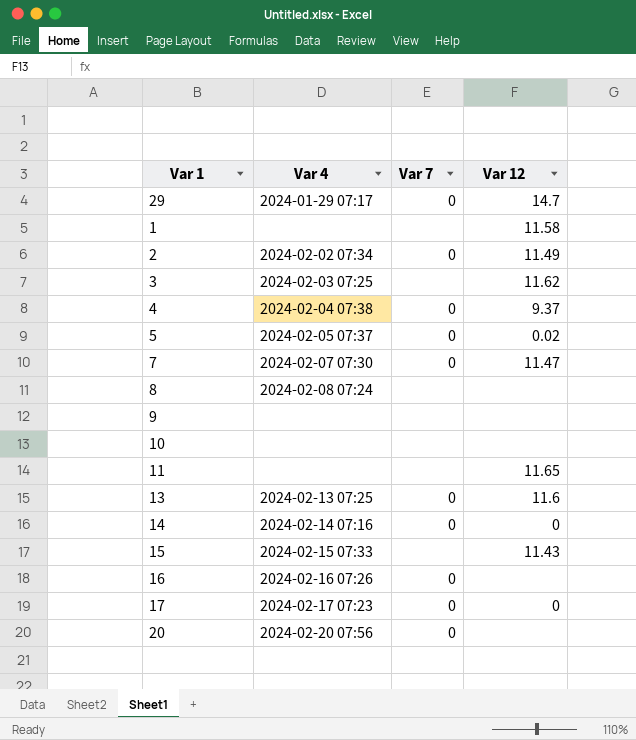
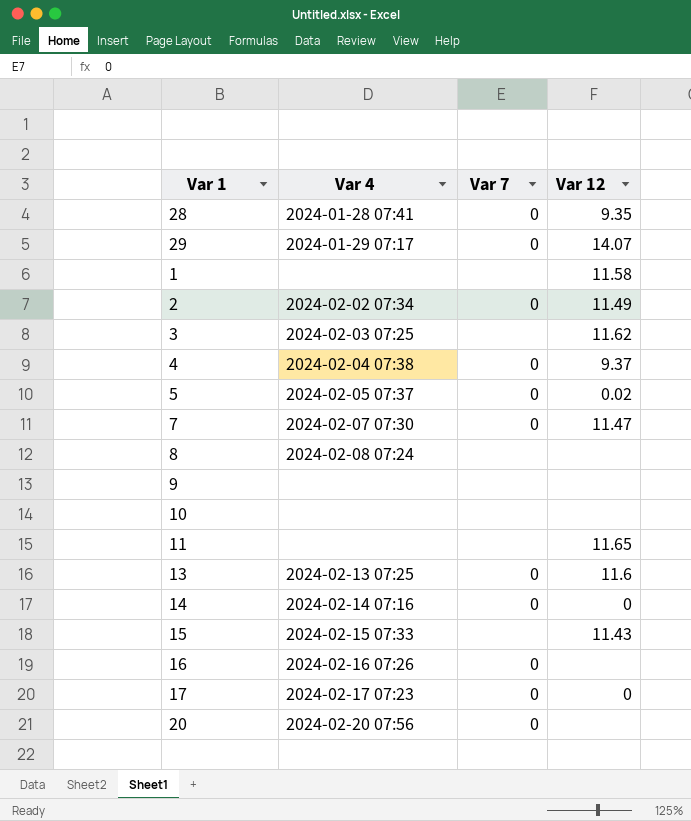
row 28: none -> 2024-01-28 07:41 | 0 | 9.35
29 | Var 12: 14.7 -> 14.07

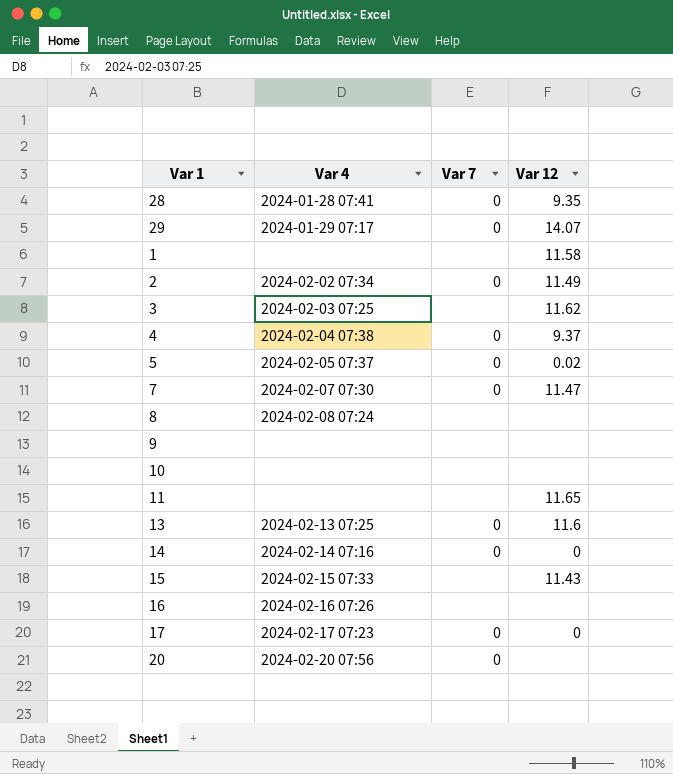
16 | Var 7: 0 -> none

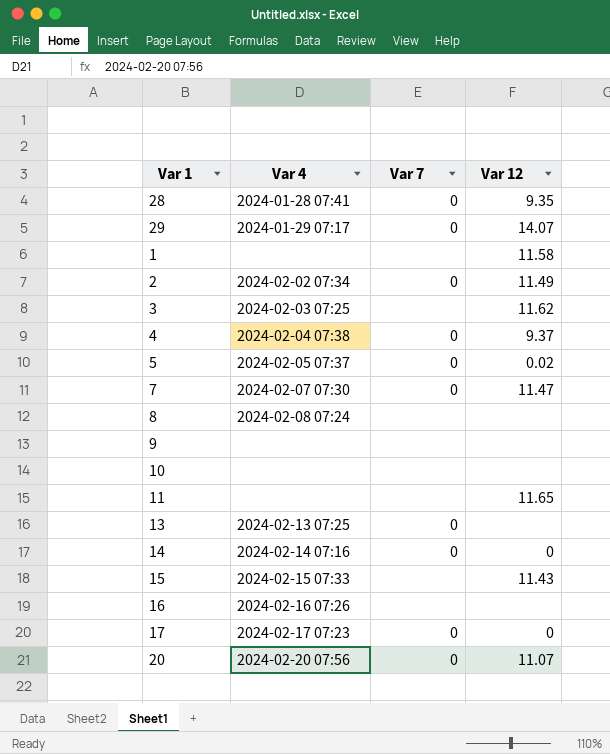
13 | Var 12: 11.6 -> none
20 | Var 12: none -> 11.07

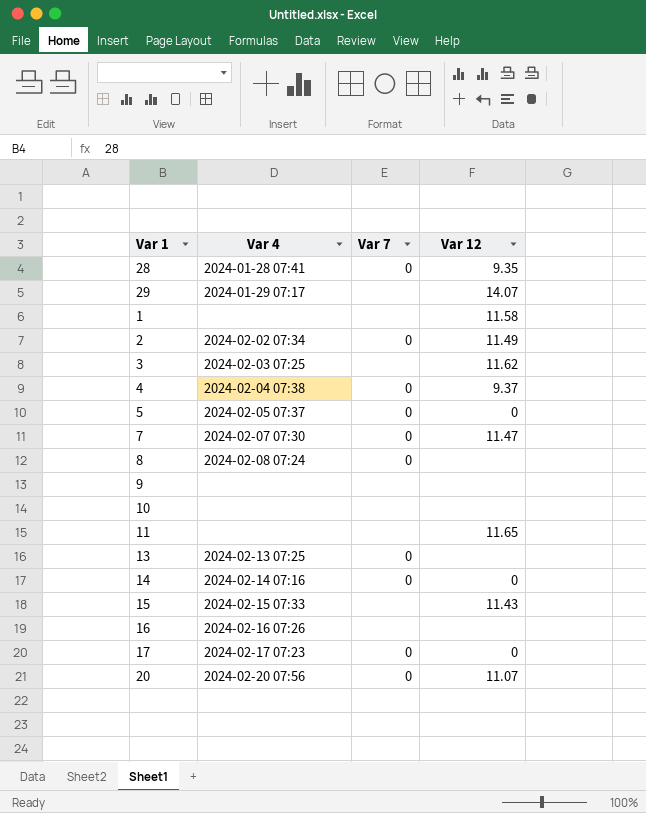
29 | Var 7: 0 -> none
5 | Var 12: 0.02 -> 0
8 | Var 7: none -> 0

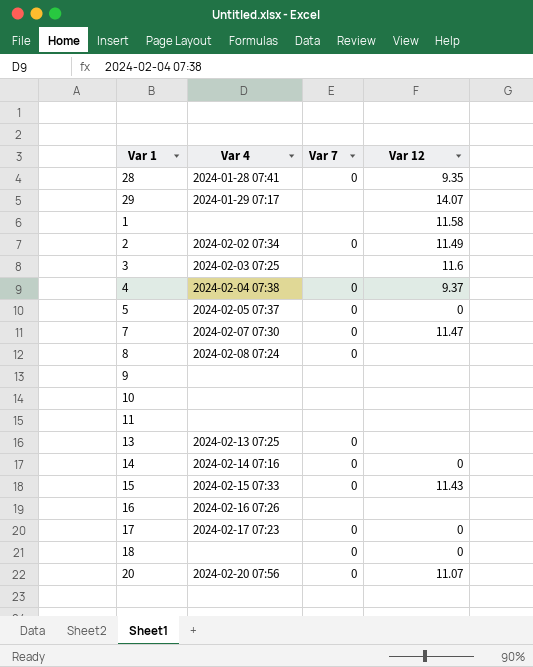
3 | Var 12: 11.62 -> 11.6
11 | Var 12: 11.65 -> none
15 | Var 7: none -> 0
row 18: none -> none | 0 | 0

